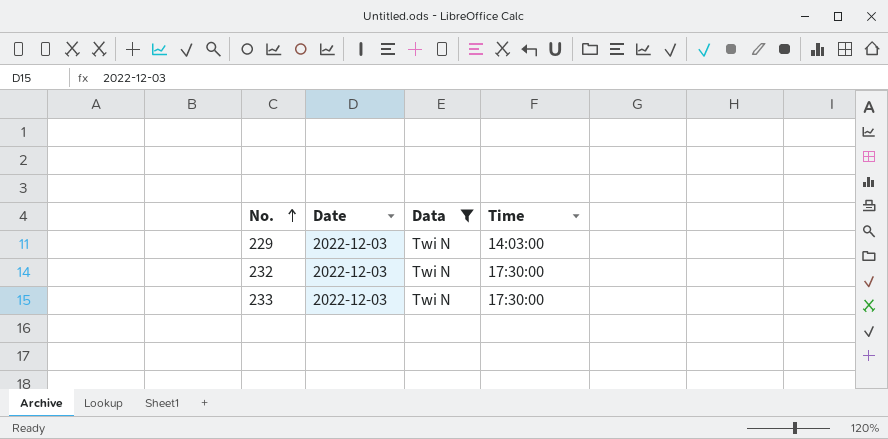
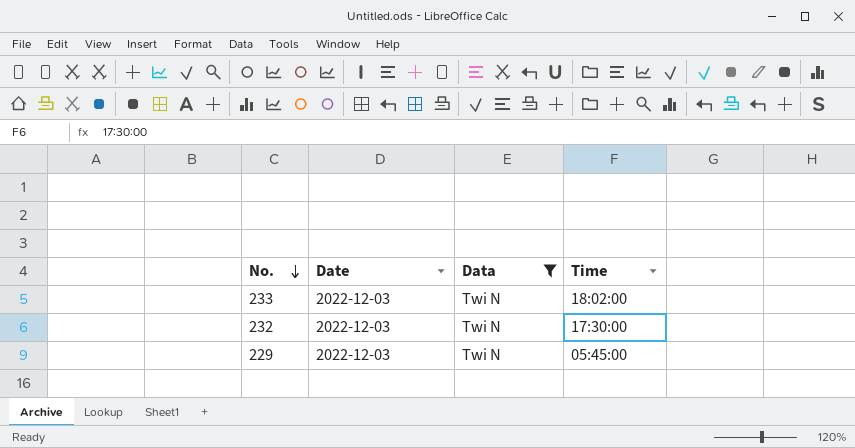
row order: No. ascending -> No. descending
233 | Time: 17:30:00 -> 18:02:00
229 | Time: 14:03:00 -> 05:45:00

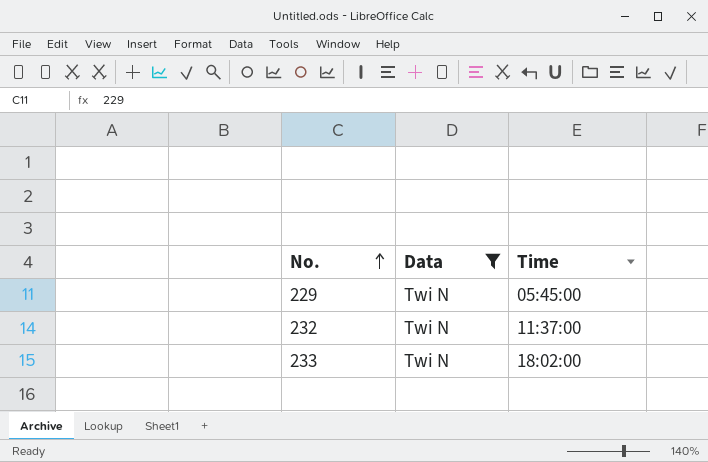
row order: No. descending -> No. ascending
column Date | position: 2 -> none
232 | Time: 17:30:00 -> 11:37:00

